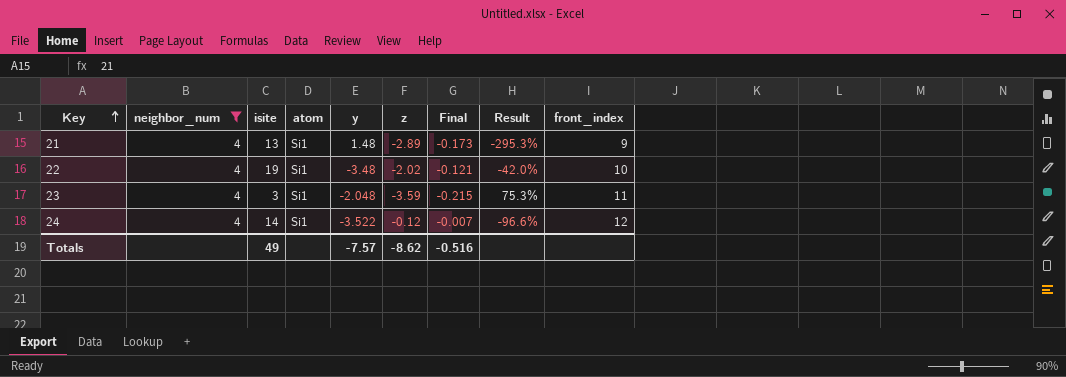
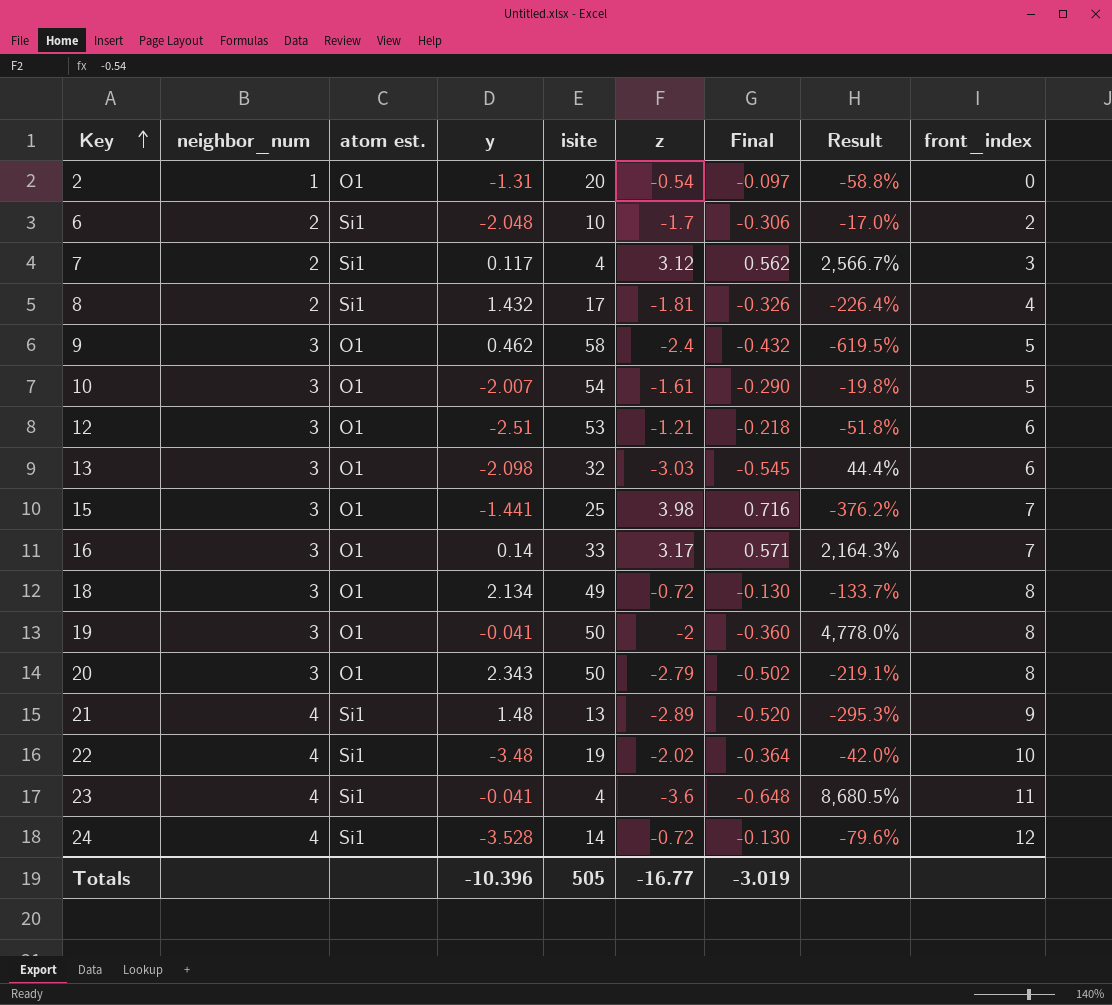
filter: neighbor_num = 4 -> none
column name: atom -> atom est.
column isite | position: 3 -> 5
column Final | formula: [z] * 0.06 -> [z] * 0.18
23 | y: -2.048 -> -0.041
23 | isite: 3 -> 4
23 | z: -3.59 -> -3.6
23 | Result: 75.3% -> 8,680.5%
24 | y: -3.522 -> -3.528
24 | z: -0.12 -> -0.72
24 | Result: -96.6% -> -79.6%
Totals | y: -7.57 -> -10.396
Totals | isite: 49 -> 505
Totals | z: -8.62 -> -16.77
Totals | Final: -0.516 -> -3.019

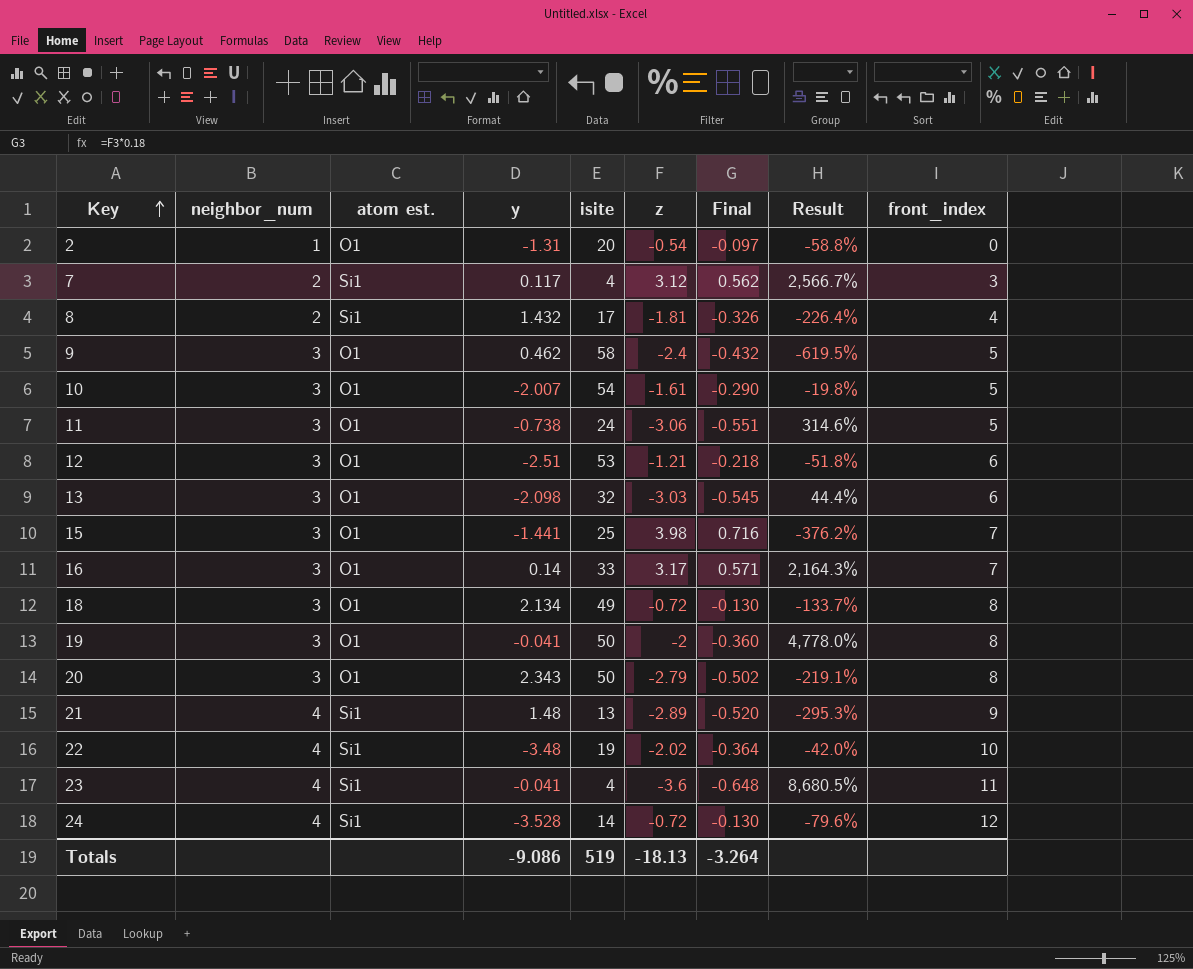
row 6: 2 | Si1 | -2.048 | 10 | -1.7 | -0.306 | -17.0% | 2 -> none
row 11: none -> 3 | O1 | -0.738 | 24 | -3.06 | -0.551 | 314.6% | 5
Totals | y: -10.396 -> -9.086
Totals | isite: 505 -> 519
Totals | z: -16.77 -> -18.13
Totals | Final: -3.019 -> -3.264

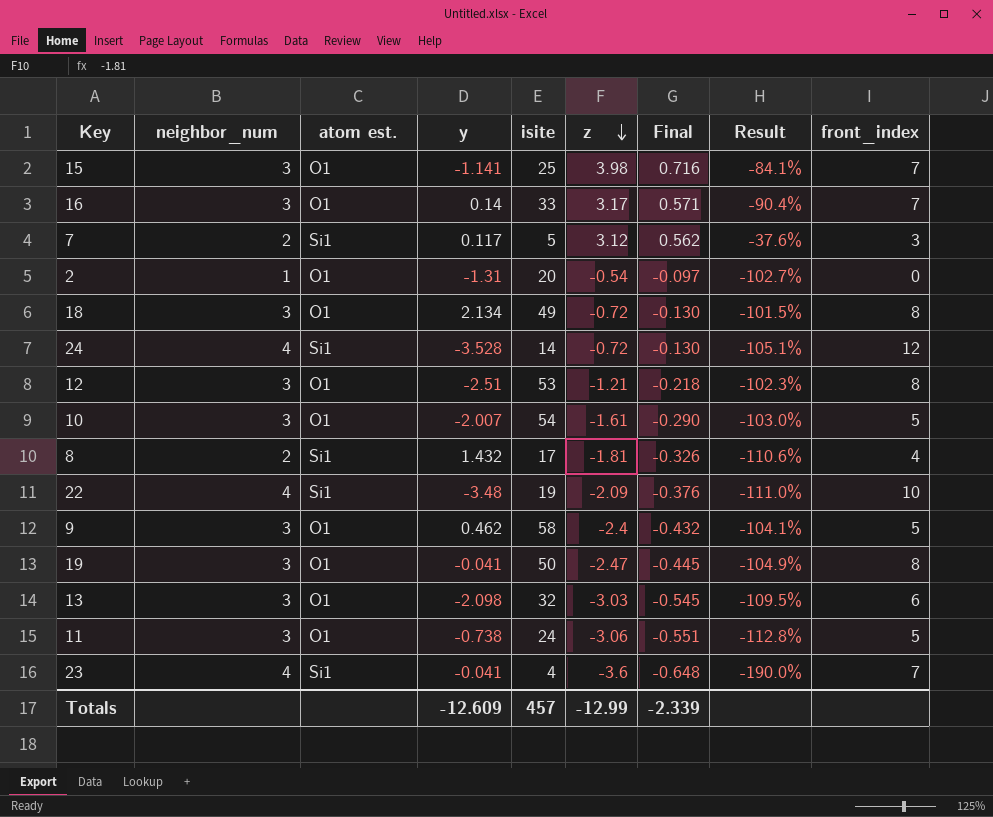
row order: Key ascending -> z descending
column Result | formula: ([z] - [y]) / [y] -> ([z] - [isite]) / [isite]
row 20: 3 | O1 | 2.343 | 50 | -2.79 | -0.502 | -219.1% | 8 -> none
row 21: 4 | Si1 | 1.48 | 13 | -2.89 | -0.520 | -295.3% | 9 -> none
15 | y: -1.441 -> -1.141
7 | isite: 4 -> 5
12 | front_index: 6 -> 8
22 | z: -2.02 -> -2.09
22 | Final: -0.364 -> -0.376
19 | z: -2 -> -2.47
19 | Final: -0.360 -> -0.445
23 | front_index: 11 -> 7
Totals | y: -9.086 -> -12.609
Totals | isite: 519 -> 457
Totals | z: -18.13 -> -12.99
Totals | Final: -3.264 -> -2.339

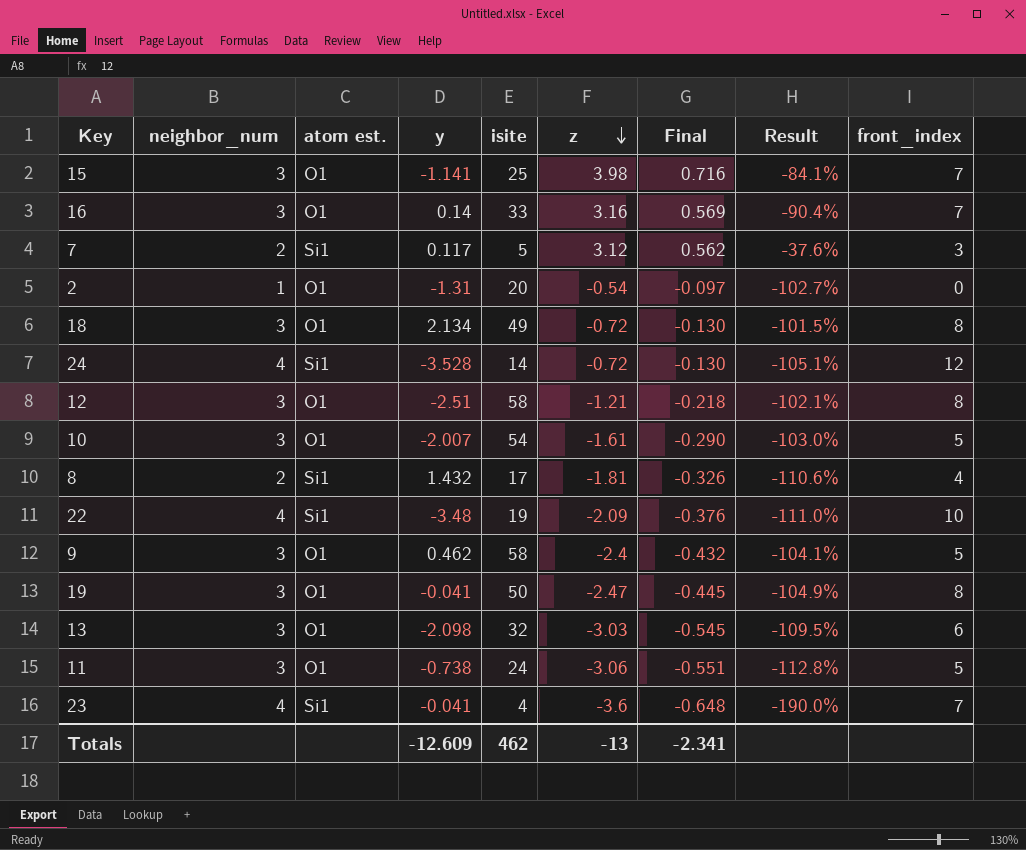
16 | z: 3.17 -> 3.16
16 | Final: 0.571 -> 0.569
12 | isite: 53 -> 58
12 | Result: -102.3% -> -102.1%
Totals | isite: 457 -> 462
Totals | z: -12.99 -> -13
Totals | Final: -2.339 -> -2.341

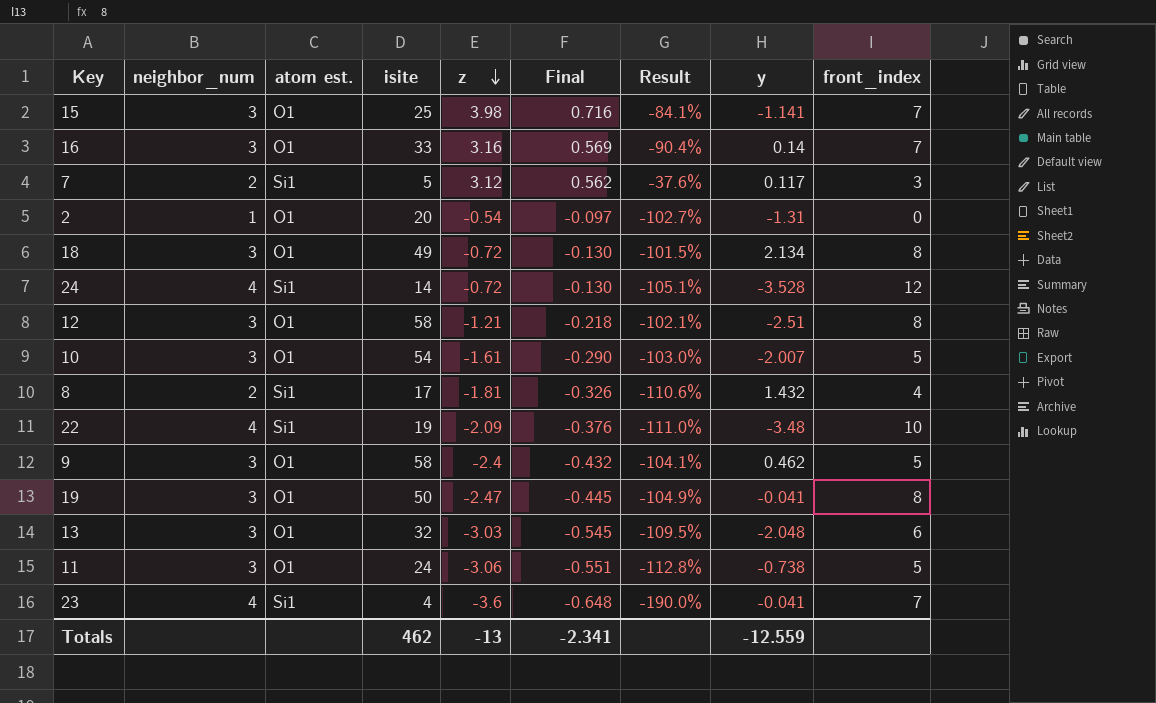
column y | position: 4 -> 8
13 | y: -2.098 -> -2.048
Totals | y: -12.609 -> -12.559

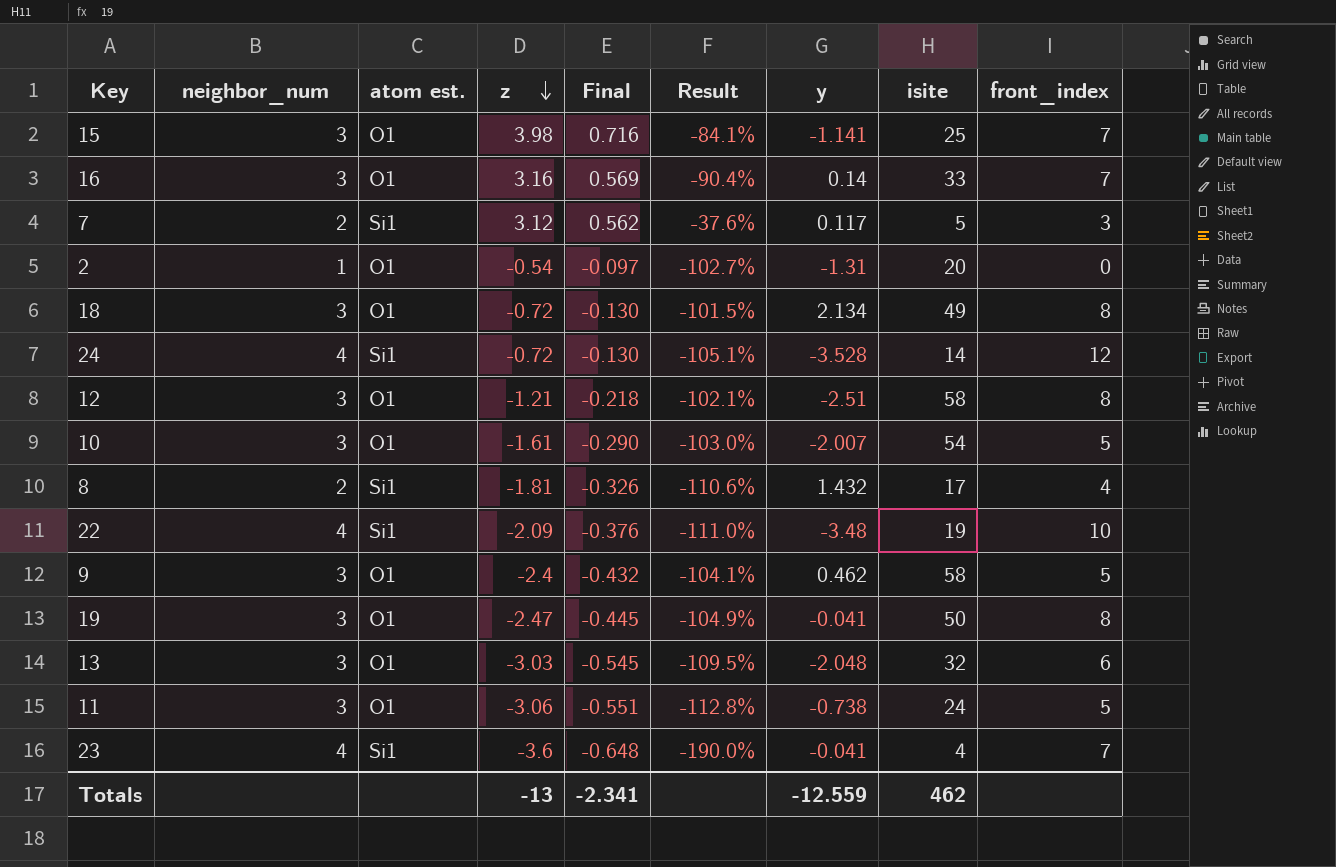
column isite | position: 4 -> 8

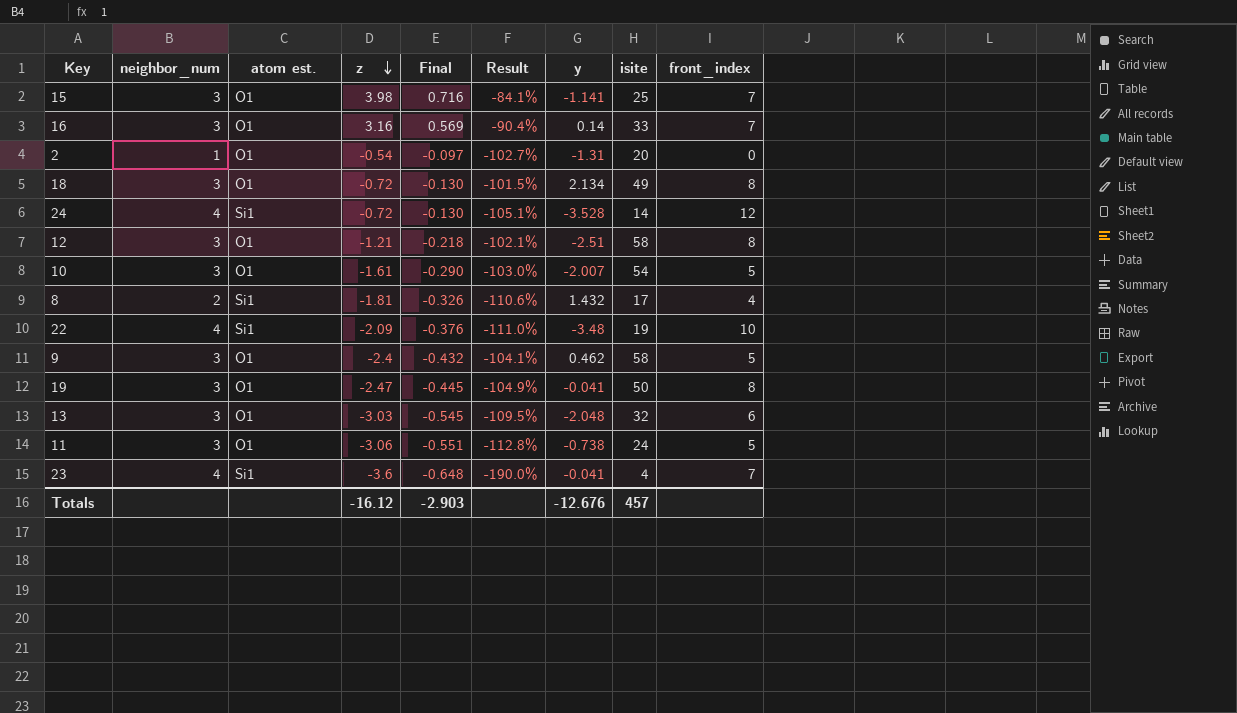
row 7: 2 | Si1 | 3.12 | 0.562 | -37.6% | 0.117 | 5 | 3 -> none
Totals | z: -13 -> -16.12
Totals | Final: -2.341 -> -2.903
Totals | y: -12.559 -> -12.676
Totals | isite: 462 -> 457

